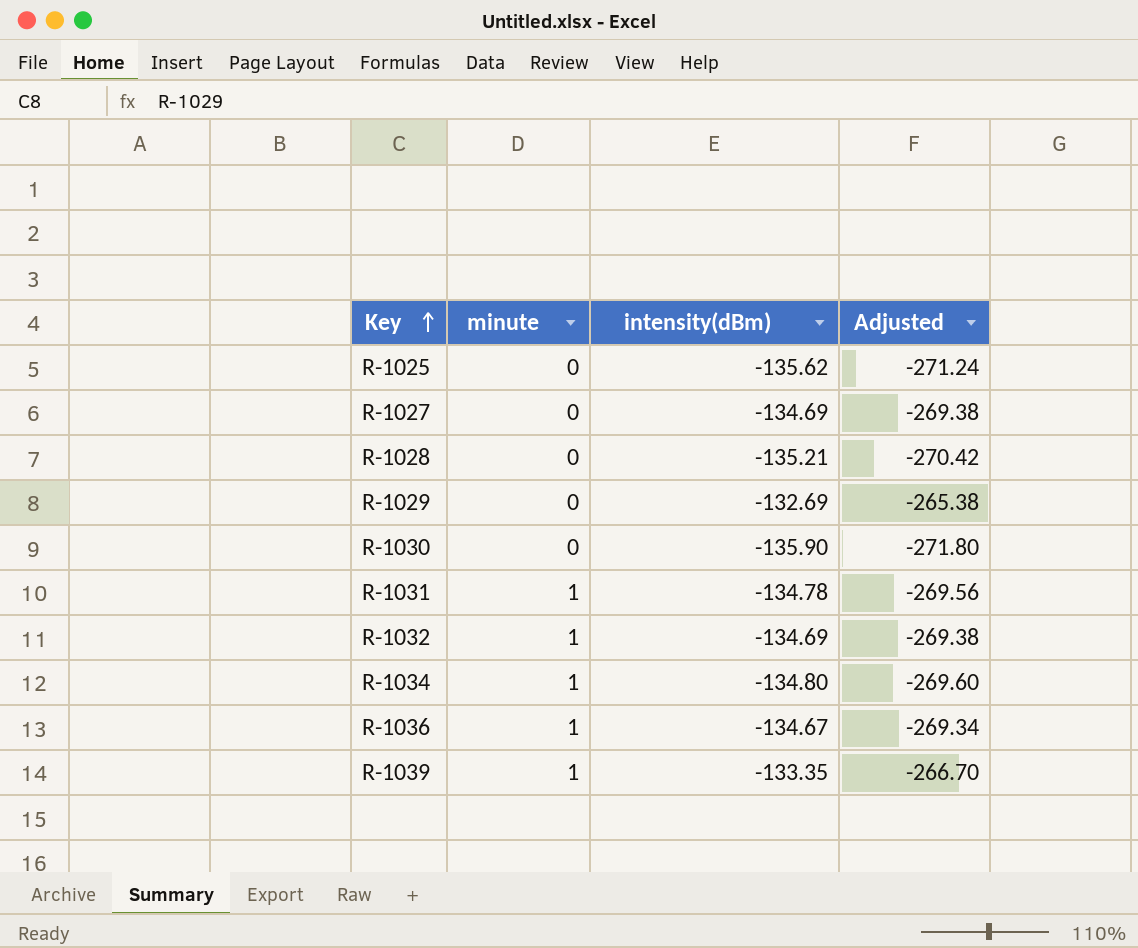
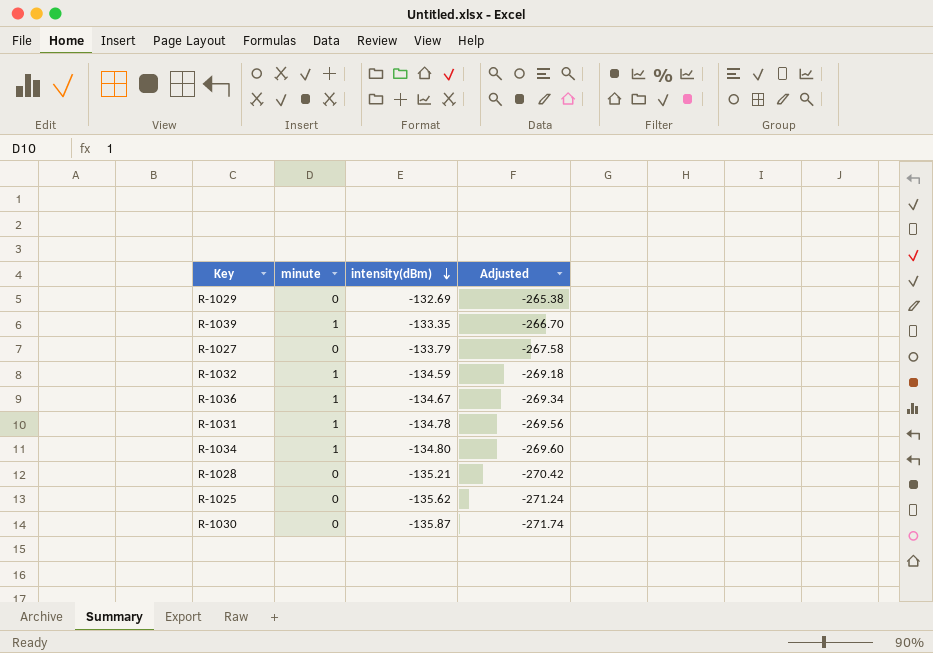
row order: Key ascending -> intensity(dBm) descending
R-1027 | intensity(dBm): -134.69 -> -133.79
R-1027 | Adjusted: -269.38 -> -267.58
R-1032 | intensity(dBm): -134.69 -> -134.59
R-1032 | Adjusted: -269.38 -> -269.18
R-1030 | intensity(dBm): -135.90 -> -135.87
R-1030 | Adjusted: -271.80 -> -271.74

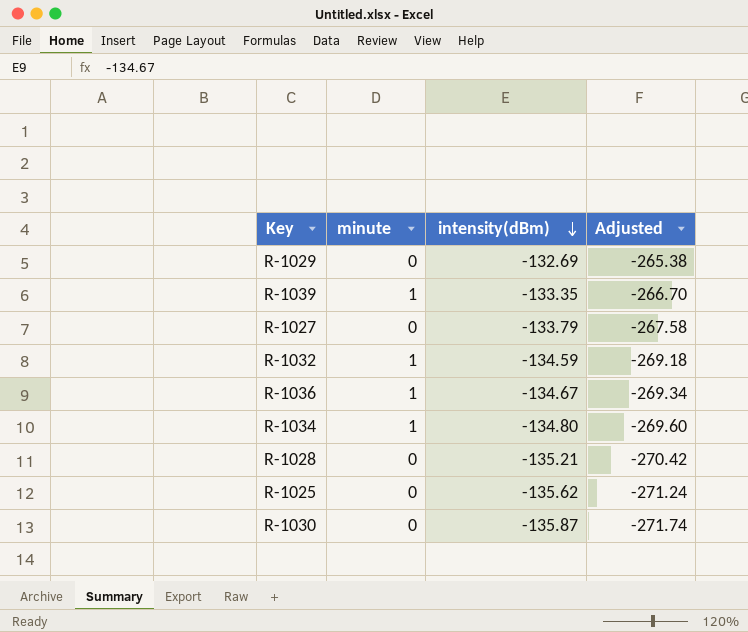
row R-1031: 1 | -134.78 | -269.56 -> none

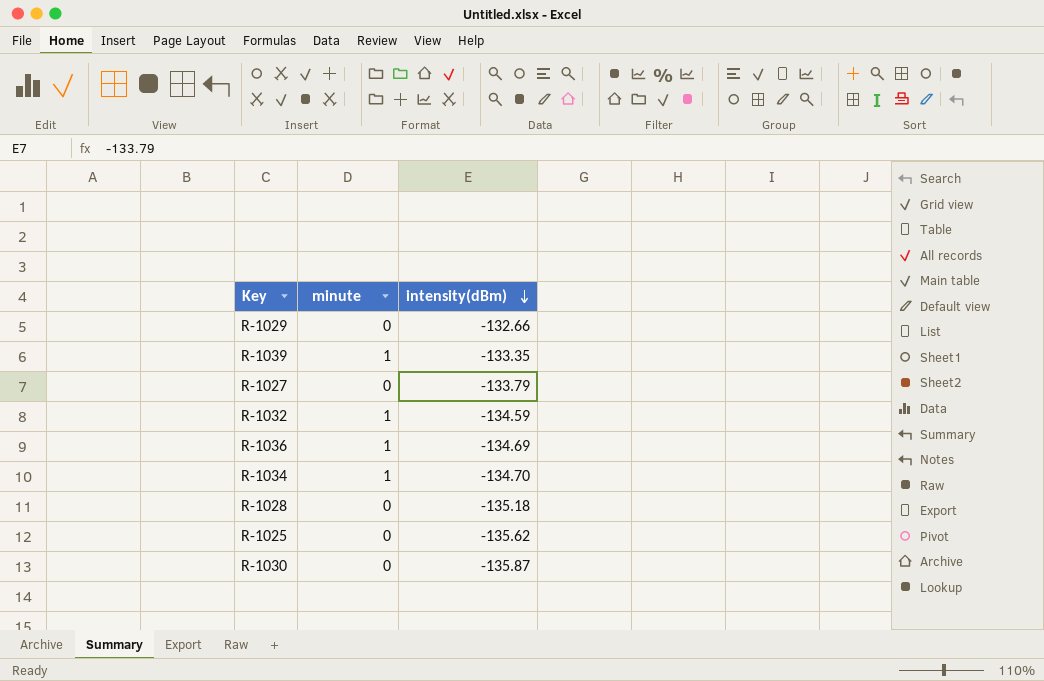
column Adjusted | formula: [intensity(dBm)] * 2 -> none
R-1029 | intensity(dBm): -132.69 -> -132.66
R-1036 | intensity(dBm): -134.67 -> -134.69
R-1034 | intensity(dBm): -134.80 -> -134.70
R-1028 | intensity(dBm): -135.21 -> -135.18

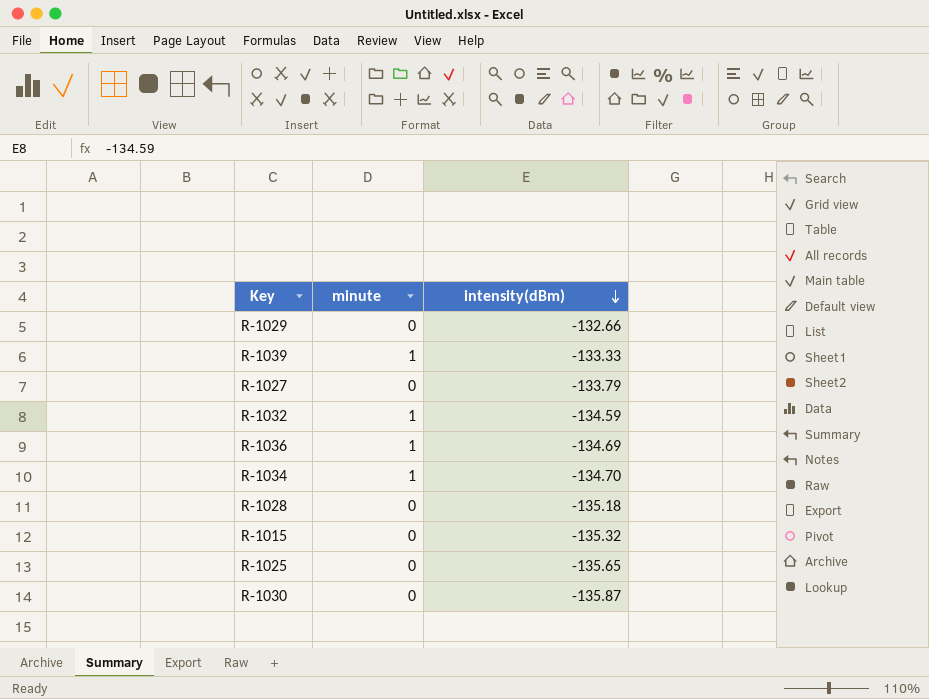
R-1039 | intensity(dBm): -133.35 -> -133.33
row R-1015: none -> 0 | -135.32
R-1025 | intensity(dBm): -135.62 -> -135.65

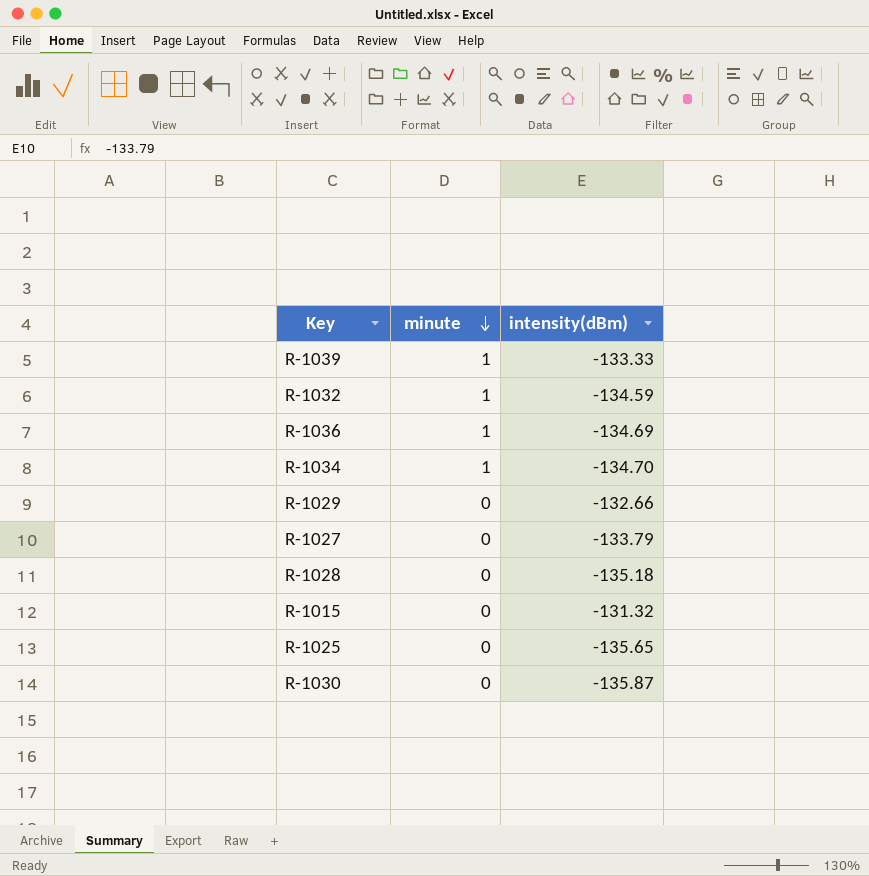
row order: intensity(dBm) descending -> minute descending
R-1015 | intensity(dBm): -135.32 -> -131.32

